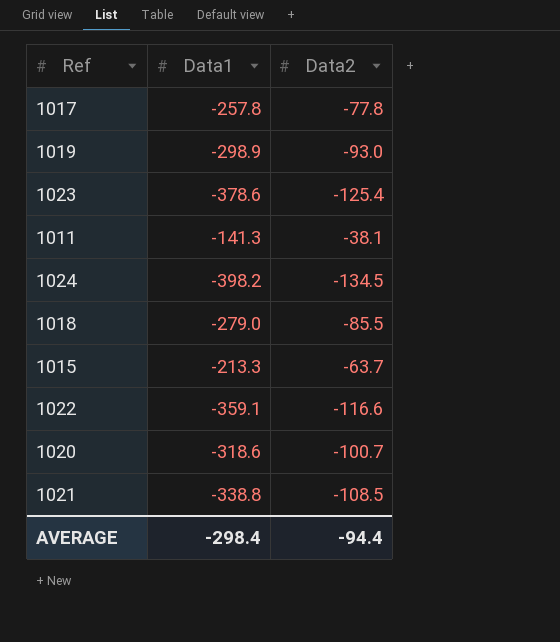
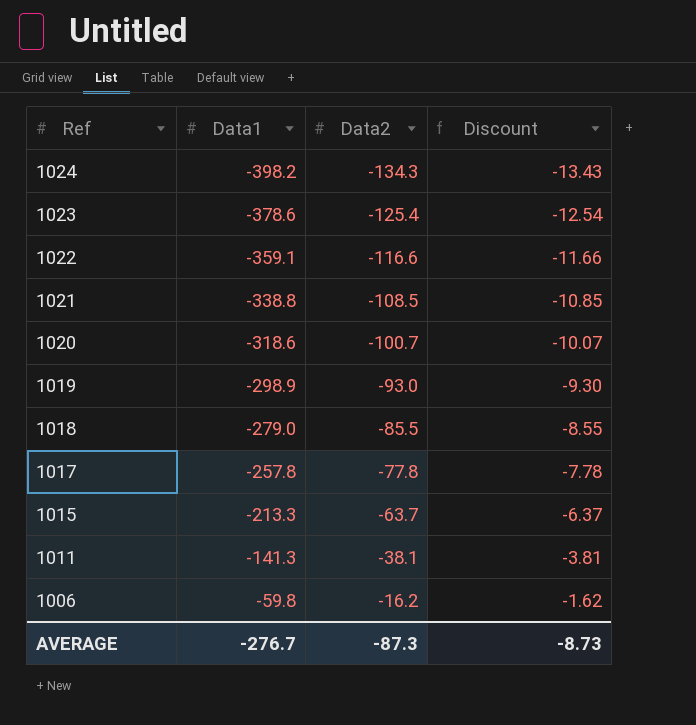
row order: none -> Ref descending
column Discount | formula: none -> [Data2] * 0.1
1024 | Data2: -134.5 -> -134.3
row 1006: none -> -59.8 | -16.2 | -1.62
AVERAGE | Data1: -298.4 -> -276.7
AVERAGE | Data2: -94.4 -> -87.3

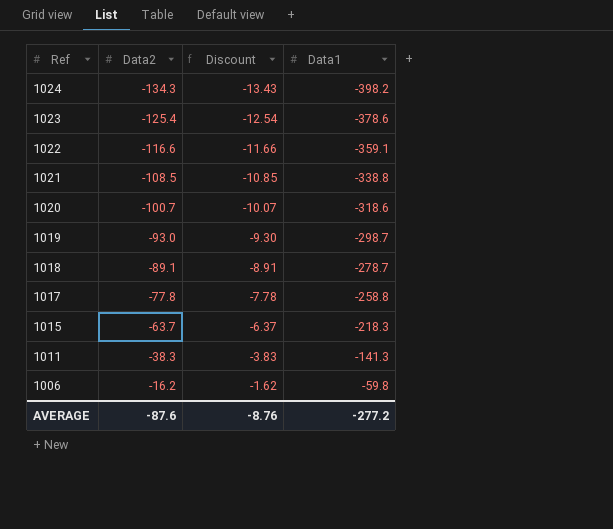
column Data1 | position: 2 -> 4
1019 | Data1: -298.9 -> -298.7
1018 | Data2: -85.5 -> -89.1
1018 | Discount: -8.55 -> -8.91
1018 | Data1: -279.0 -> -278.7
1017 | Data1: -257.8 -> -258.8
1015 | Data1: -213.3 -> -218.3
1011 | Data2: -38.1 -> -38.3
1011 | Discount: -3.81 -> -3.83
AVERAGE | Data2: -87.3 -> -87.6
AVERAGE | Discount: -8.73 -> -8.76
AVERAGE | Data1: -276.7 -> -277.2

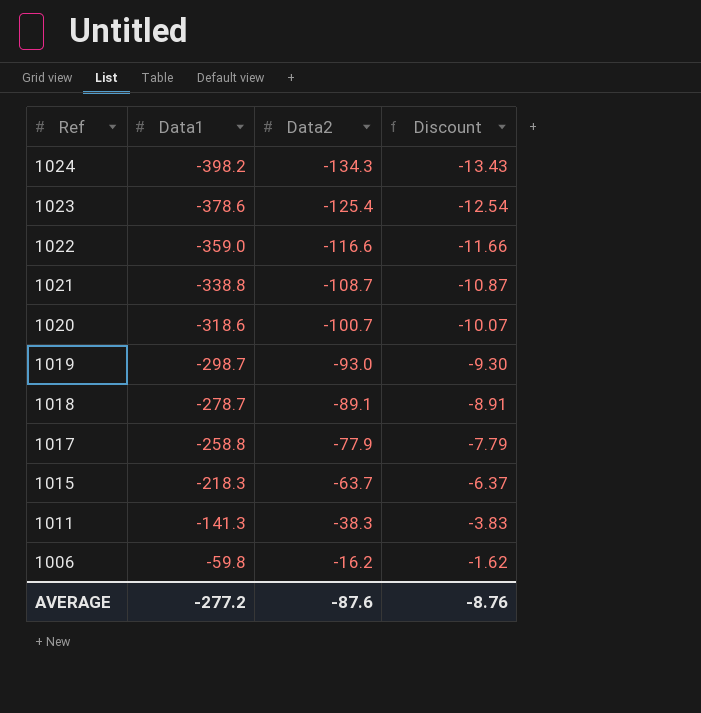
column Data1 | position: 4 -> 2
1022 | Data1: -359.1 -> -359.0
1021 | Data2: -108.5 -> -108.7
1021 | Discount: -10.85 -> -10.87
1017 | Data2: -77.8 -> -77.9
1017 | Discount: -7.78 -> -7.79

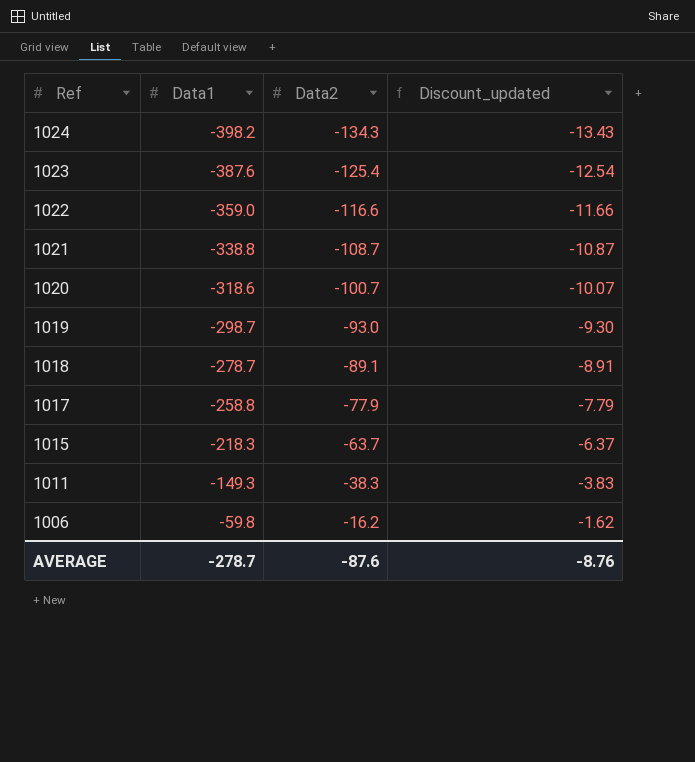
column name: Discount -> Discount_updated
1023 | Data1: -378.6 -> -387.6
1011 | Data1: -141.3 -> -149.3
AVERAGE | Data1: -277.2 -> -278.7

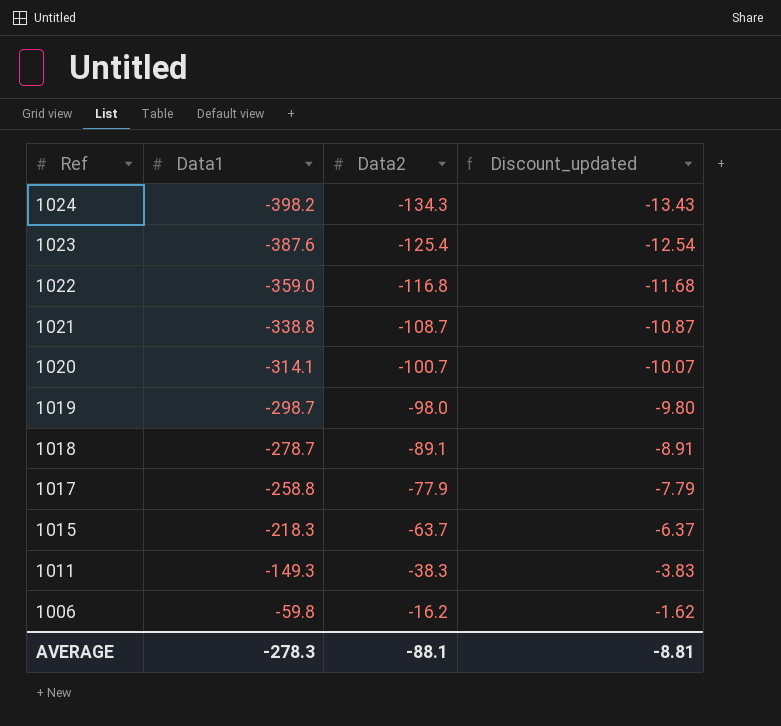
1022 | Data2: -116.6 -> -116.8
1022 | Discount_updated: -11.66 -> -11.68
1020 | Data1: -318.6 -> -314.1
1019 | Data2: -93.0 -> -98.0
1019 | Discount_updated: -9.30 -> -9.80
AVERAGE | Data1: -278.7 -> -278.3
AVERAGE | Data2: -87.6 -> -88.1
AVERAGE | Discount_updated: -8.76 -> -8.81

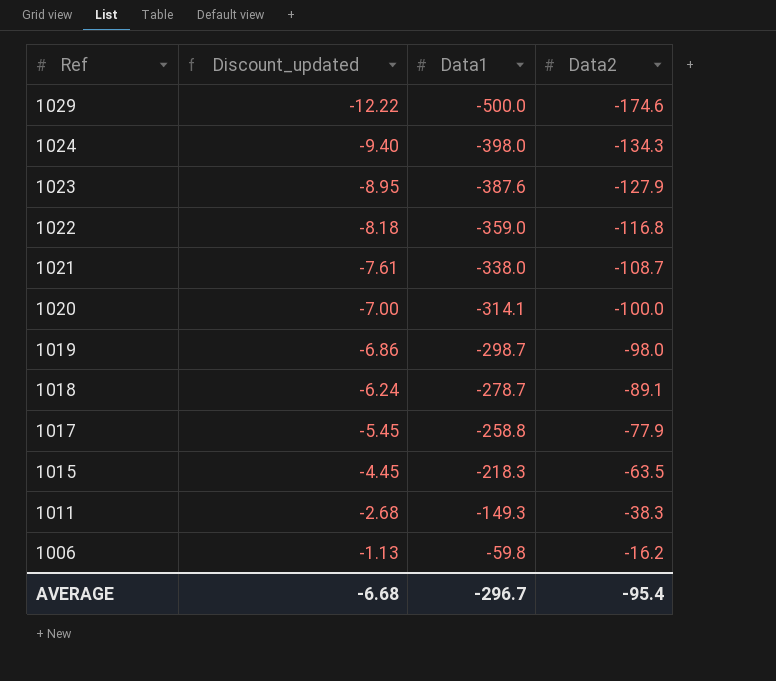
column Discount_updated | formula: [Data2] * 0.1 -> [Data2] * 0.07
column Discount_updated | position: 4 -> 2
row 1029: none -> -12.22 | -500.0 | -174.6
1024 | Data1: -398.2 -> -398.0
1023 | Data2: -125.4 -> -127.9
1021 | Data1: -338.8 -> -338.0
1020 | Data2: -100.7 -> -100.0
1015 | Data2: -63.7 -> -63.5
AVERAGE | Discount_updated: -8.81 -> -6.68
AVERAGE | Data1: -278.3 -> -296.7
AVERAGE | Data2: -88.1 -> -95.4

